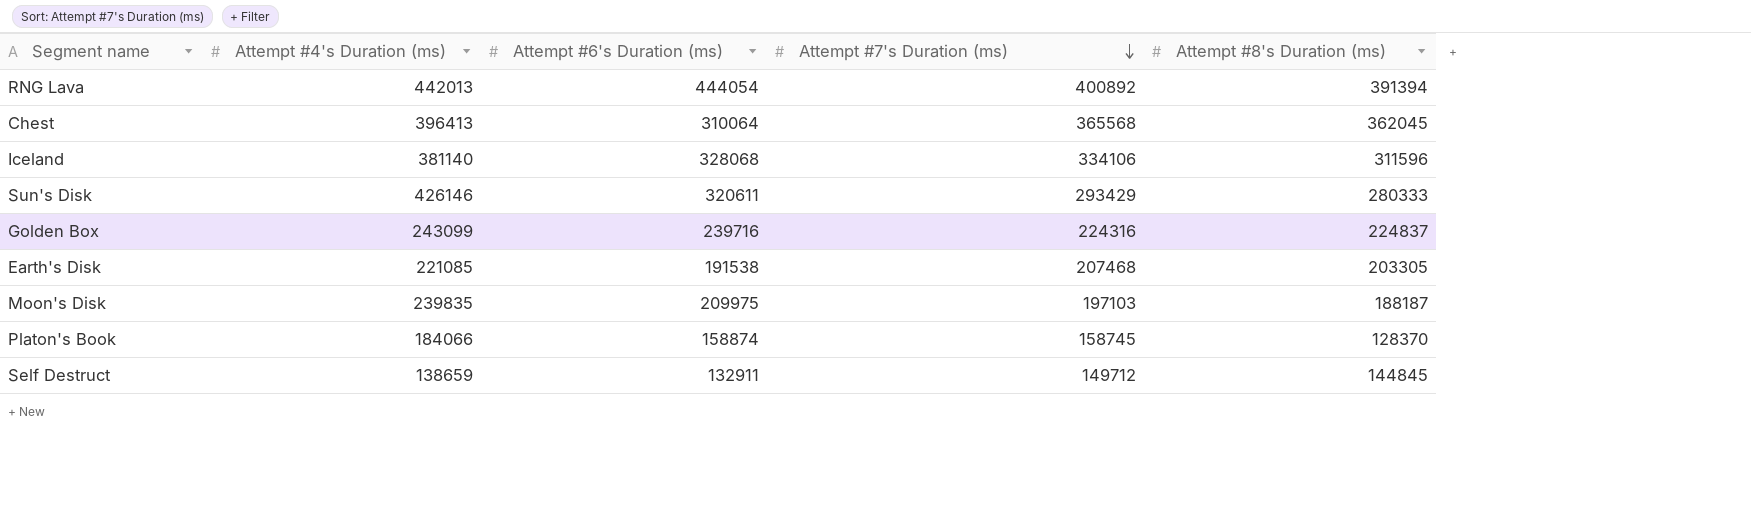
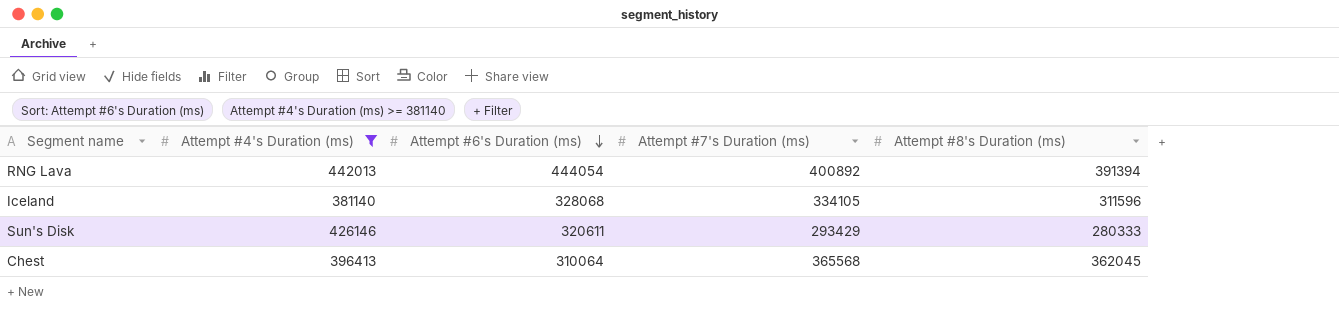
filter: none -> Attempt #4's Duration (ms) >= 381140
row order: Attempt #7's Duration (ms) descending -> Attempt #6's Duration (ms) descending
Iceland | Attempt #7's Duration (ms): 334106 -> 334105

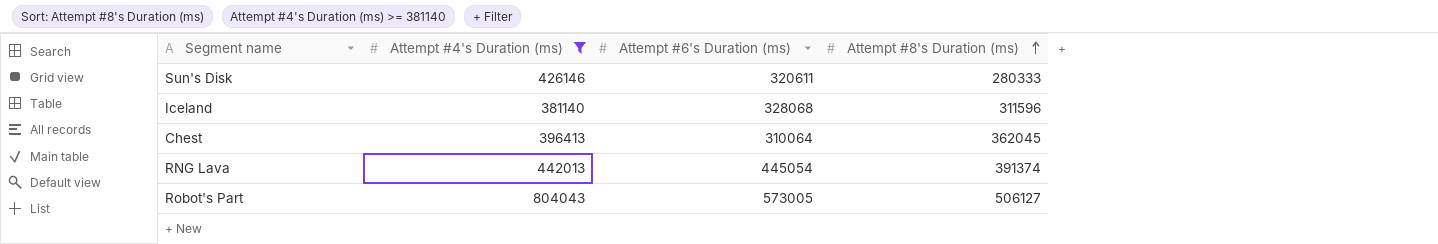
row order: Attempt #6's Duration (ms) descending -> Attempt #8's Duration (ms) ascending
column Attempt #7's Duration (ms) | position: 4 -> none
RNG Lava | Attempt #6's Duration (ms): 444054 -> 445054
RNG Lava | Attempt #8's Duration (ms): 391394 -> 391374
row Robot's Part: none -> 804043 | 573005 | 506127

